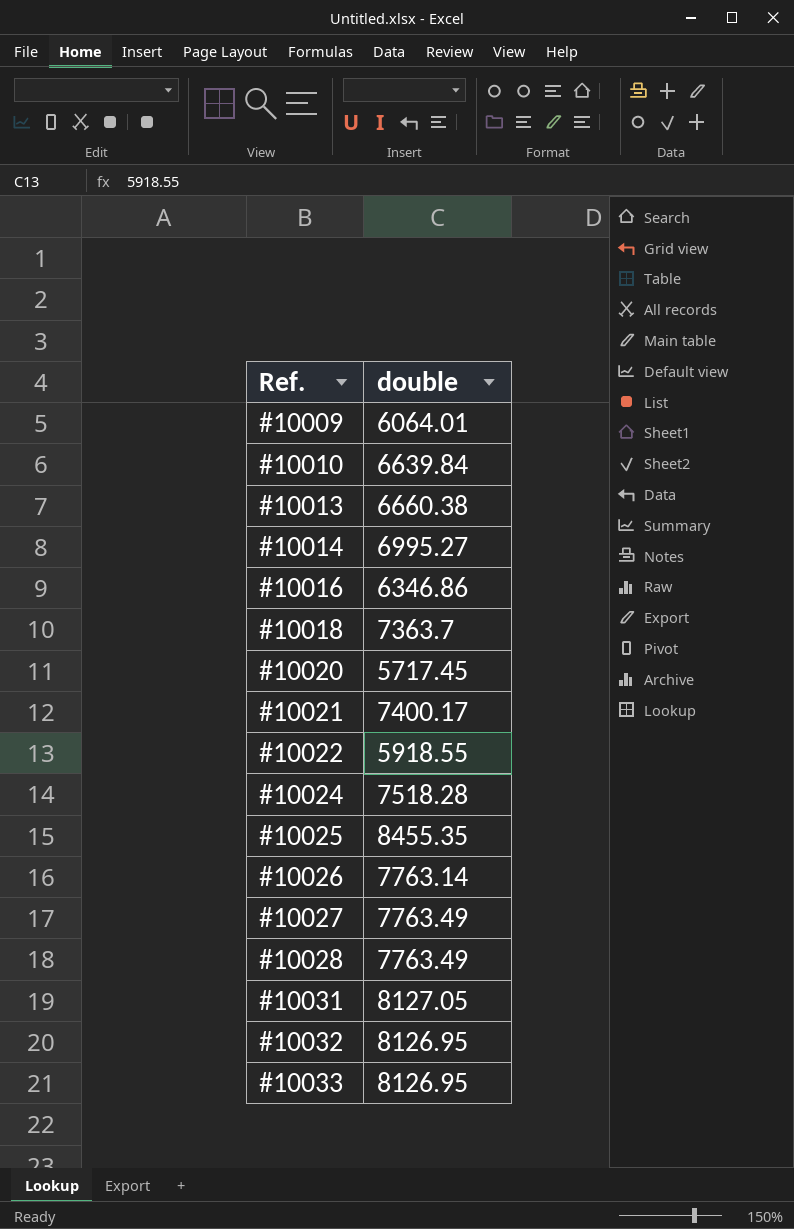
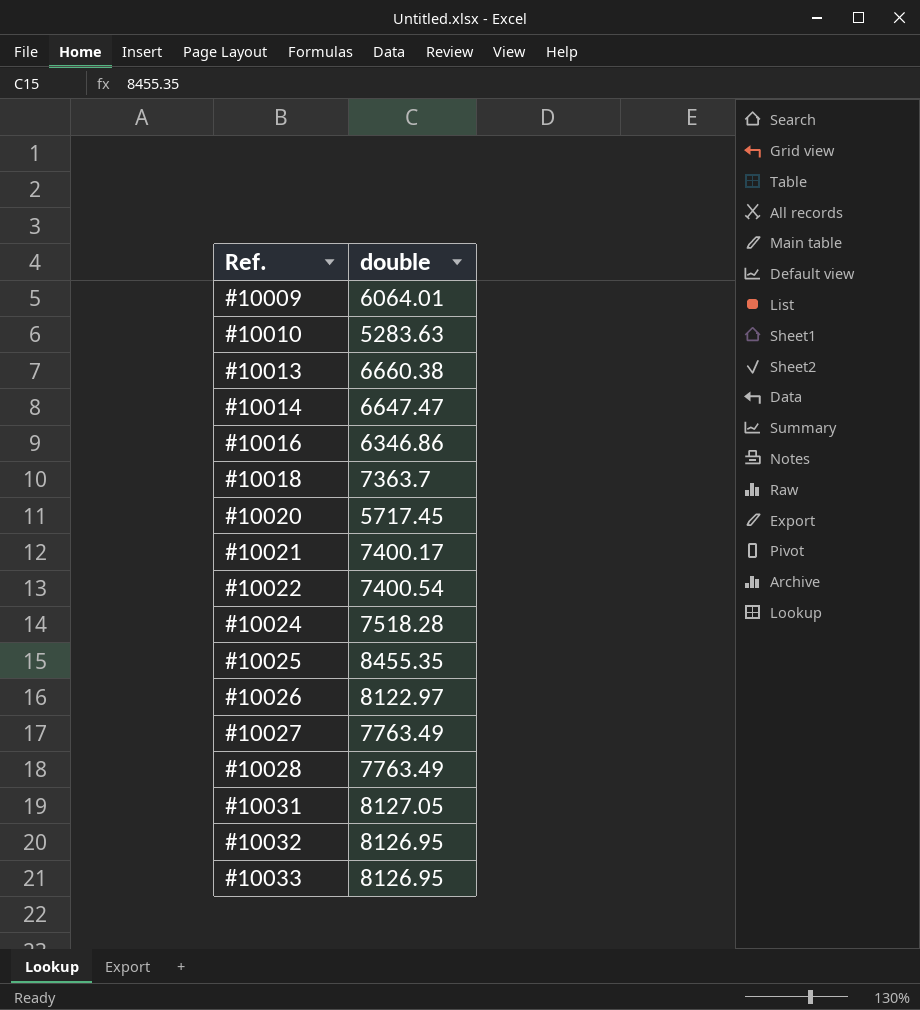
#10010 | double: 6639.84 -> 5283.63
#10014 | double: 6995.27 -> 6647.47
#10022 | double: 5918.55 -> 7400.54
#10026 | double: 7763.14 -> 8122.97

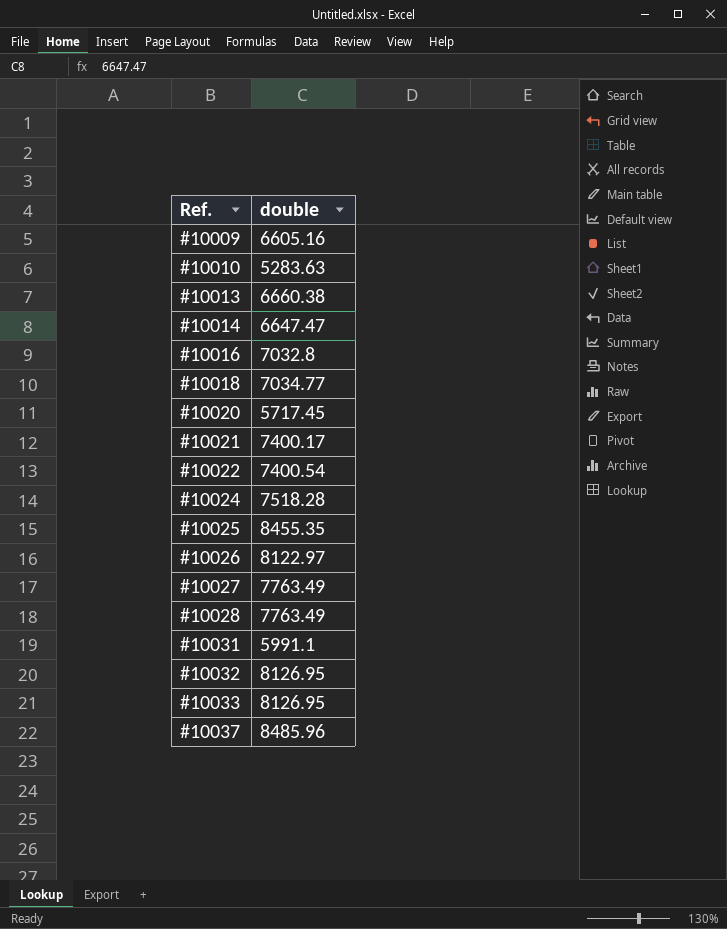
#10009 | double: 6064.01 -> 6605.16
#10016 | double: 6346.86 -> 7032.8
#10018 | double: 7363.7 -> 7034.77
#10031 | double: 8127.05 -> 5991.1
row #10037: none -> 8485.96

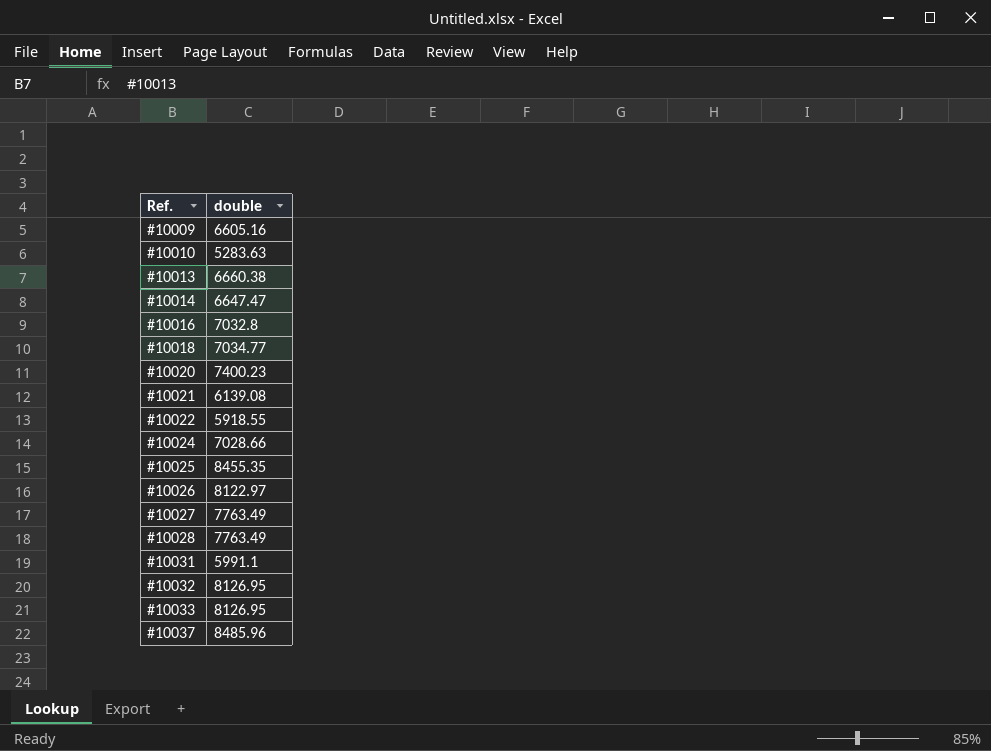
#10020 | double: 5717.45 -> 7400.23
#10021 | double: 7400.17 -> 6139.08
#10022 | double: 7400.54 -> 5918.55
#10024 | double: 7518.28 -> 7028.66

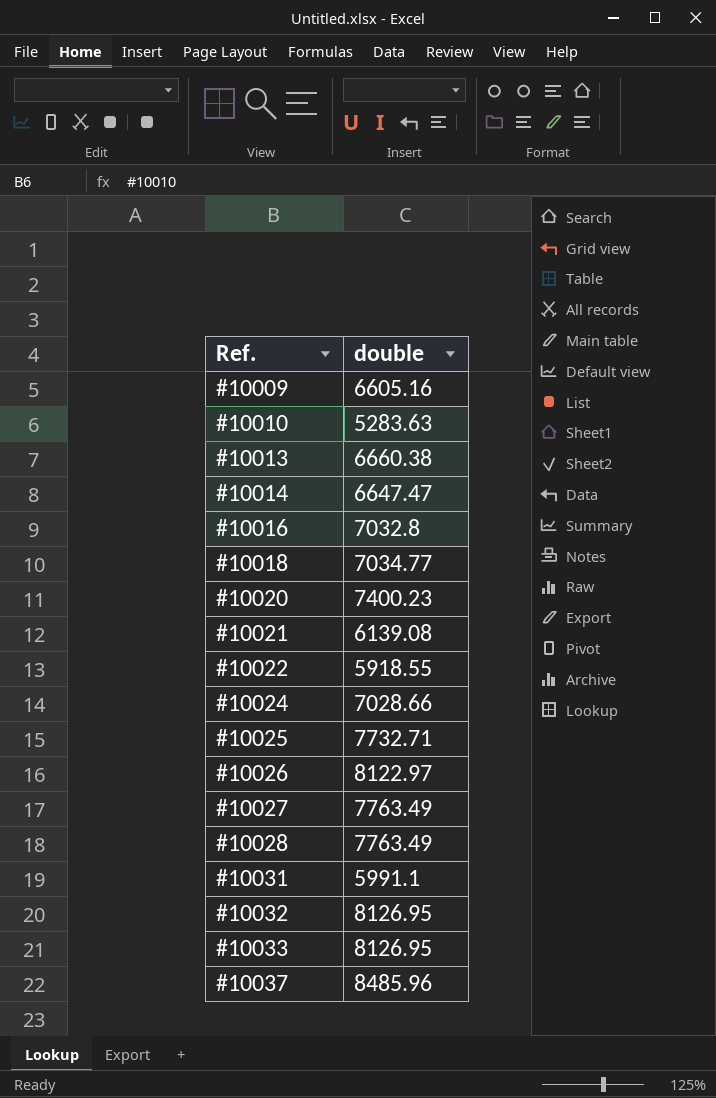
#10025 | double: 8455.35 -> 7732.71

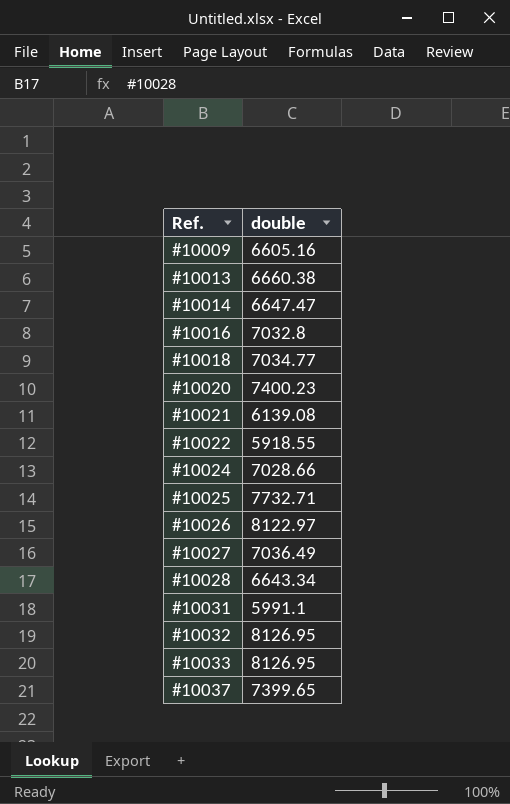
row #10010: 5283.63 -> none
#10027 | double: 7763.49 -> 7036.49
#10028 | double: 7763.49 -> 6643.34
#10037 | double: 8485.96 -> 7399.65

